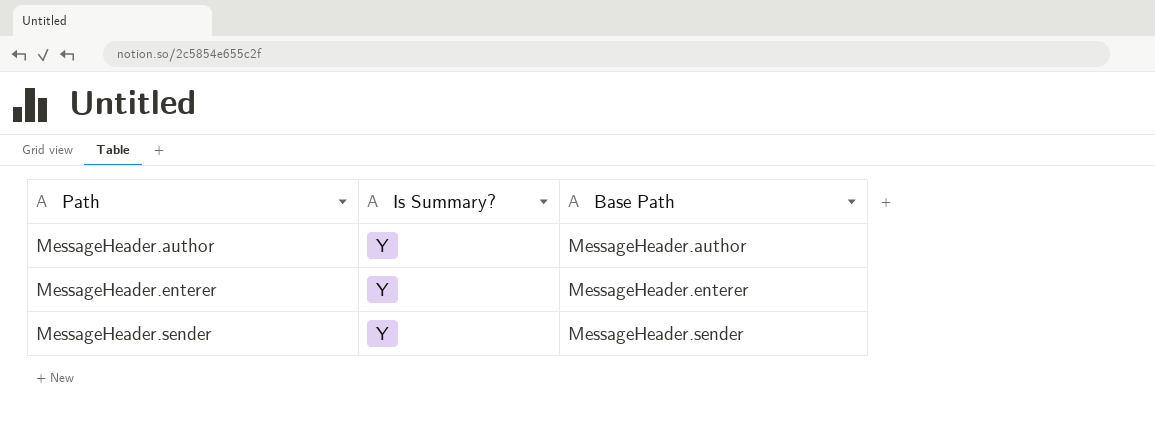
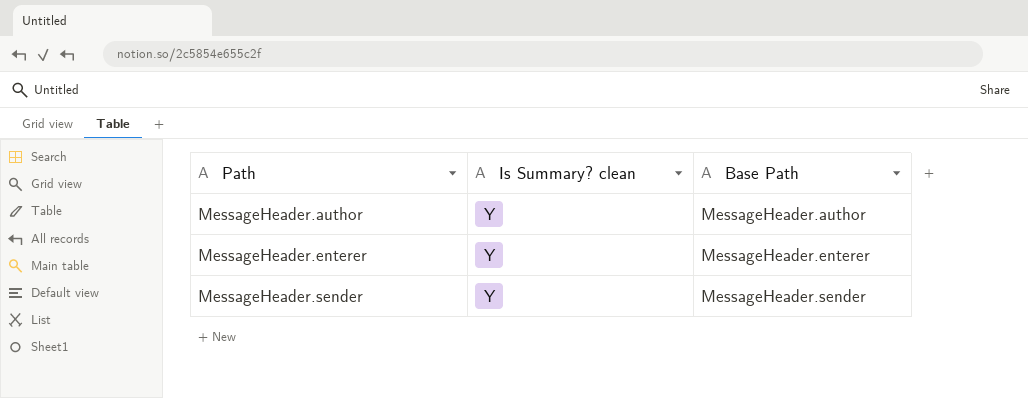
column name: Is Summary? -> Is Summary? clean

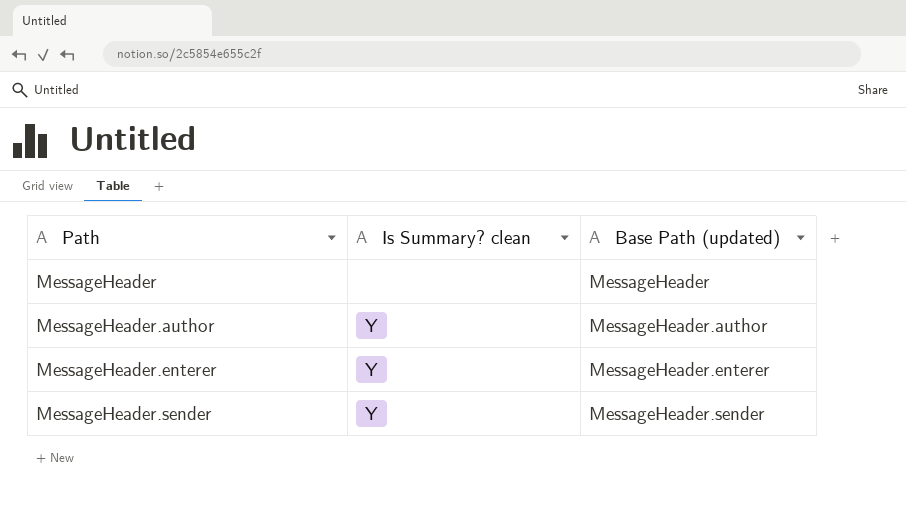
column name: Base Path -> Base Path (updated)
row MessageHeader: none -> none | MessageHeader

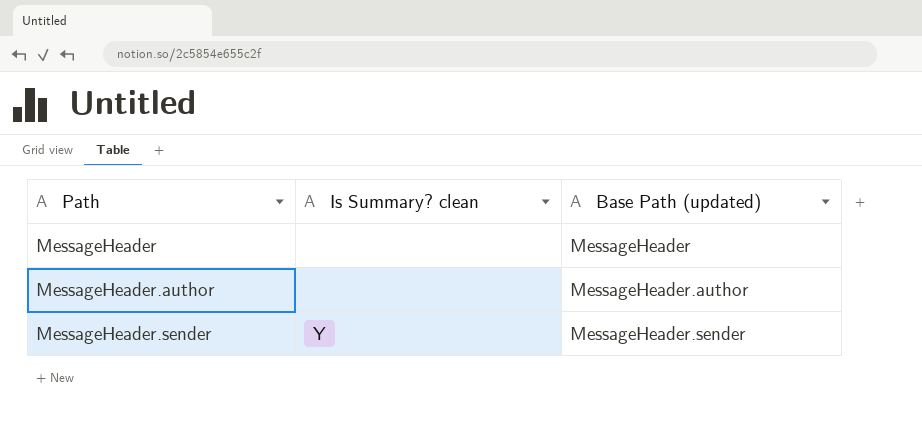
row MessageHeader.enterer: Y | MessageHeader.enterer -> none
MessageHeader.author | Is Summary? clean: Y -> none

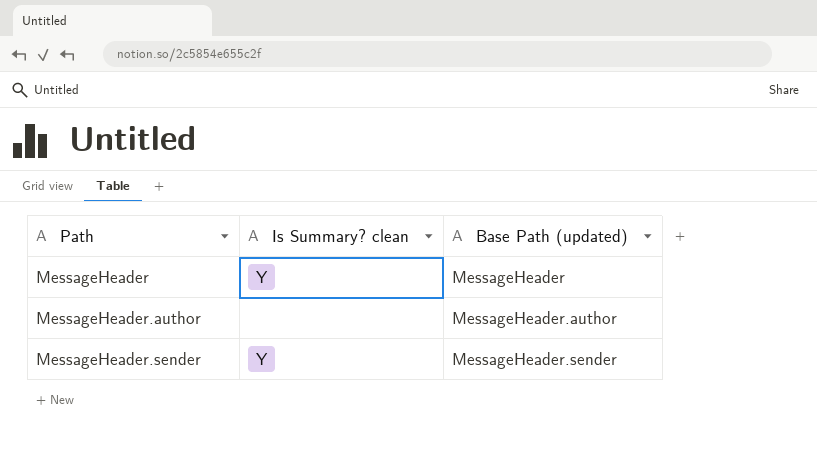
MessageHeader | Is Summary? clean: none -> Y

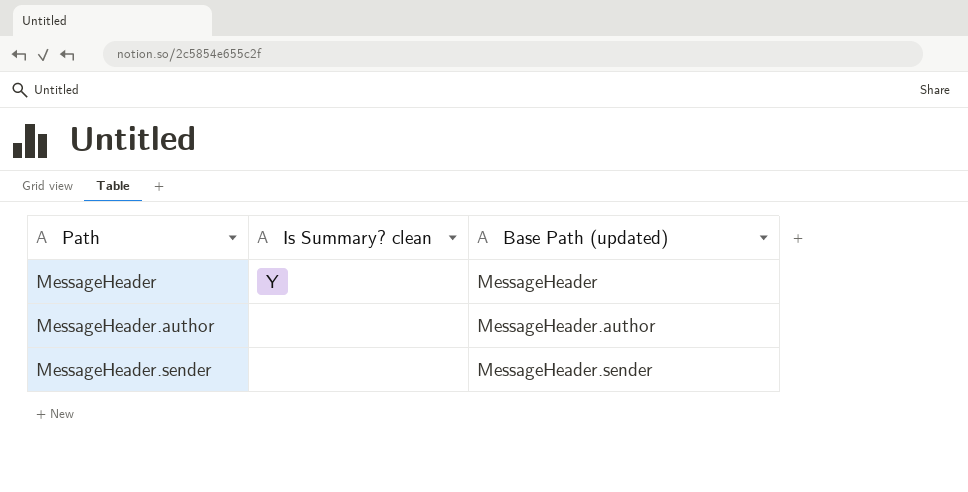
MessageHeader.sender | Is Summary? clean: Y -> none

